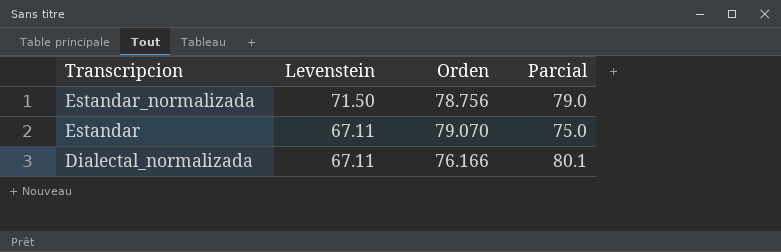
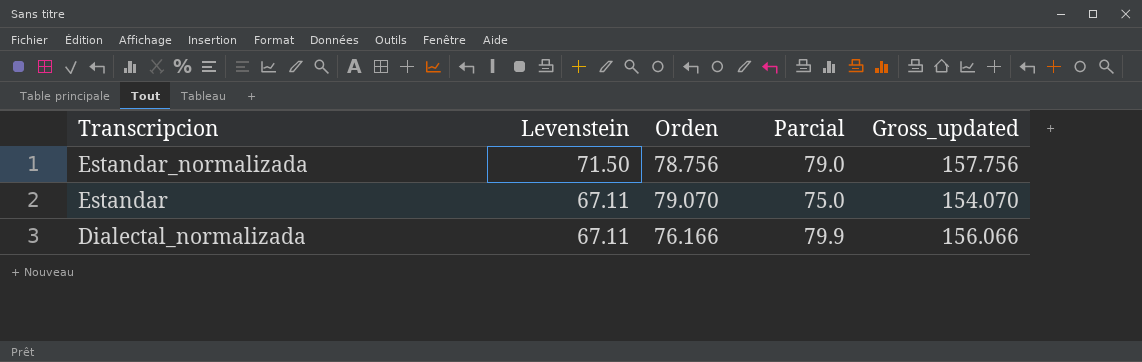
column Gross_updated | formula: none -> [Orden] + [Parcial]
Dialectal_normalizada | Parcial: 80.1 -> 79.9

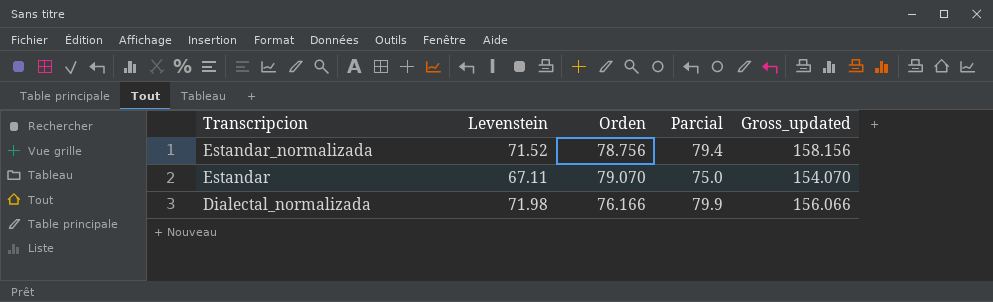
Estandar_normalizada | Levenstein: 71.50 -> 71.52
Estandar_normalizada | Parcial: 79.0 -> 79.4
Estandar_normalizada | Gross_updated: 157.756 -> 158.156
Dialectal_normalizada | Levenstein: 67.11 -> 71.98

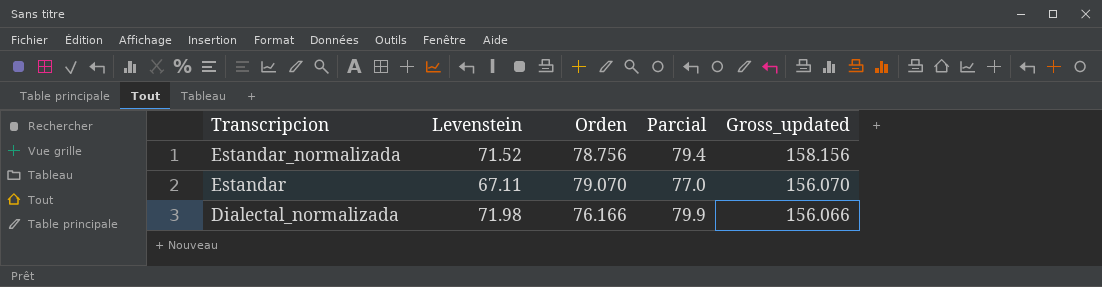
Estandar | Parcial: 75.0 -> 77.0
Estandar | Gross_updated: 154.070 -> 156.070

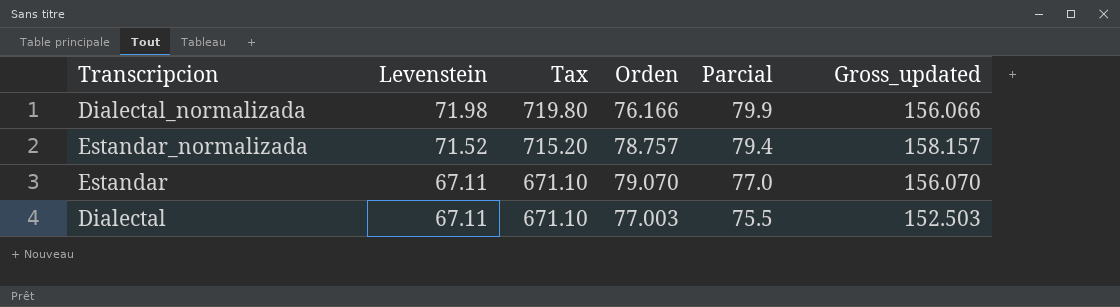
row order: Transcripcion descending -> Levenstein descending
column Tax | formula: none -> [Levenstein] * 10
Estandar_normalizada | Orden: 78.756 -> 78.757
Estandar_normalizada | Gross_updated: 158.156 -> 158.157
row Dialectal: none -> 67.11 | 671.10 | 77.003 | 75.5 | 152.503

